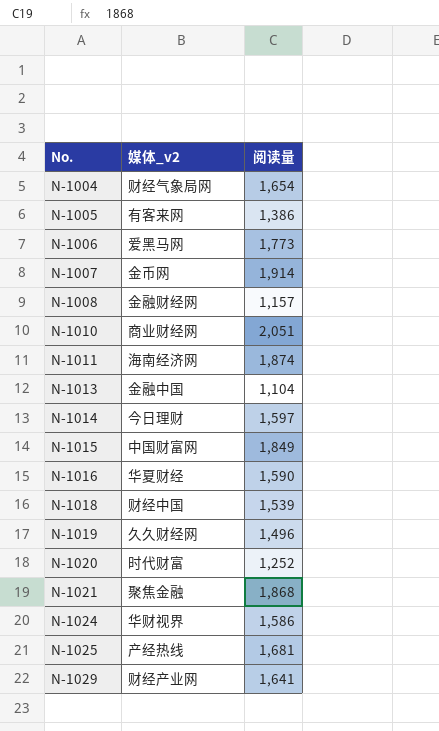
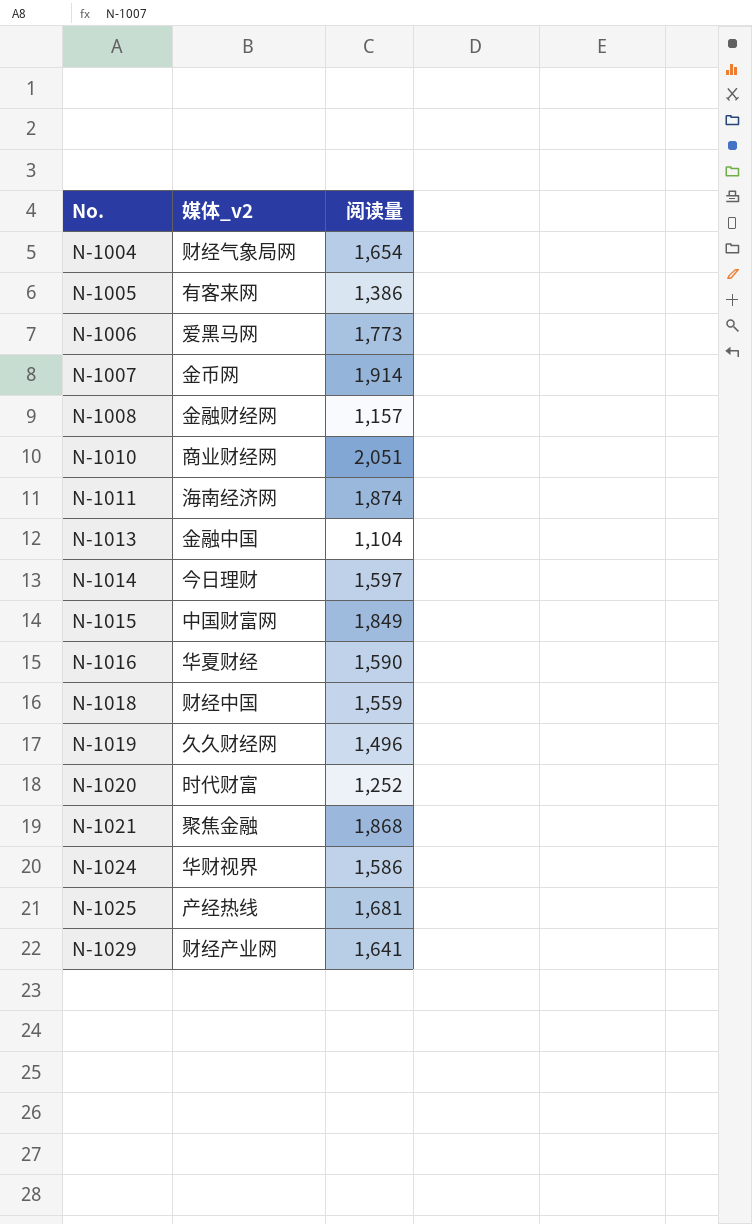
N-1018 | 阅读量: 1,539 -> 1,559

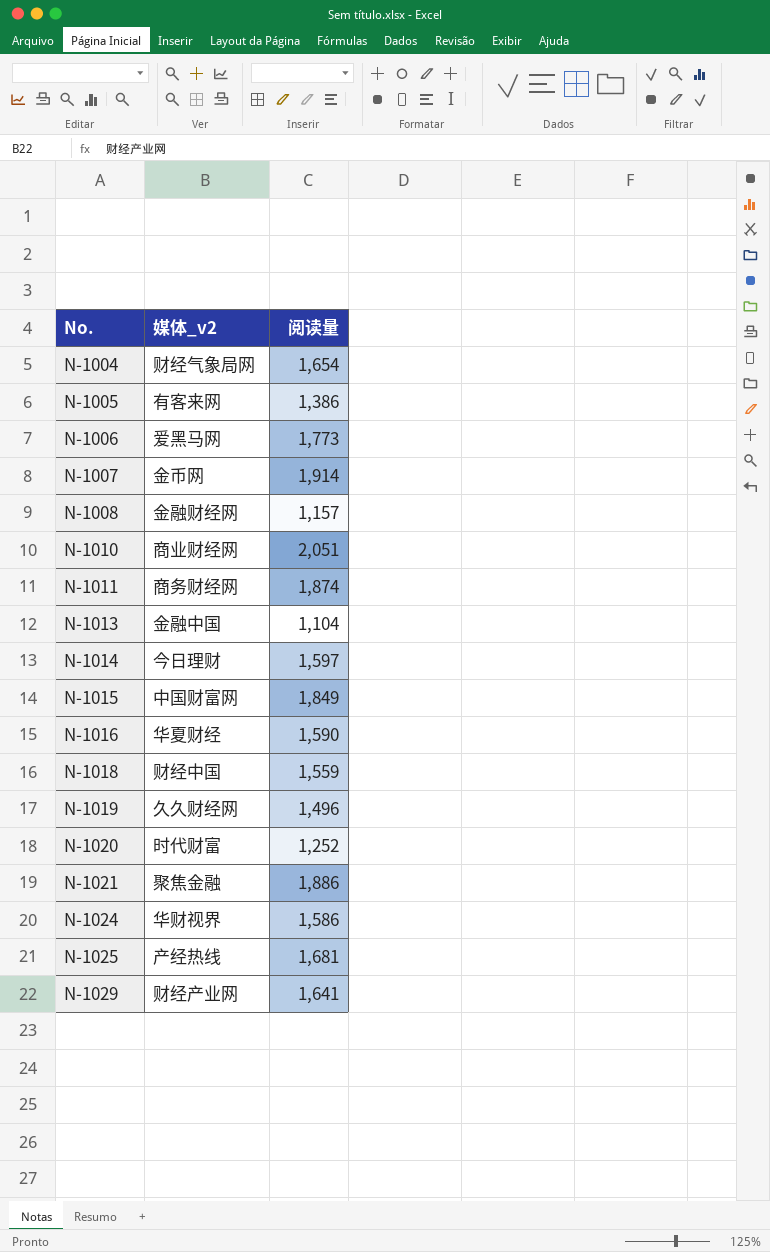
N-1011 | 媒体_v2: 海南经济网 -> 商务财经网
N-1021 | 阅读量: 1,868 -> 1,886

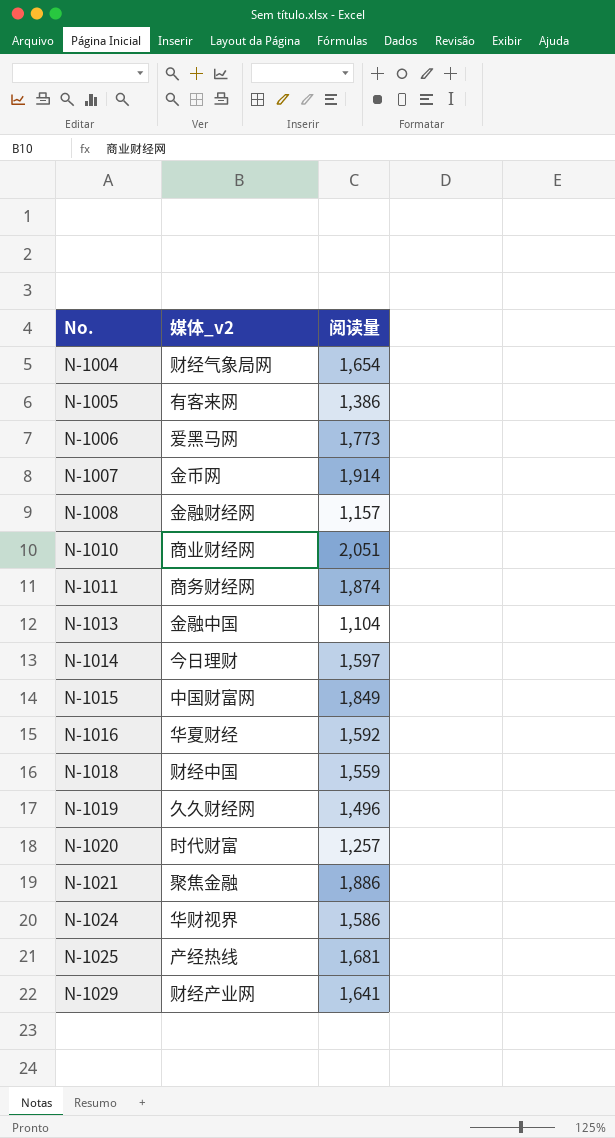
N-1016 | 阅读量: 1,590 -> 1,592
N-1020 | 阅读量: 1,252 -> 1,257

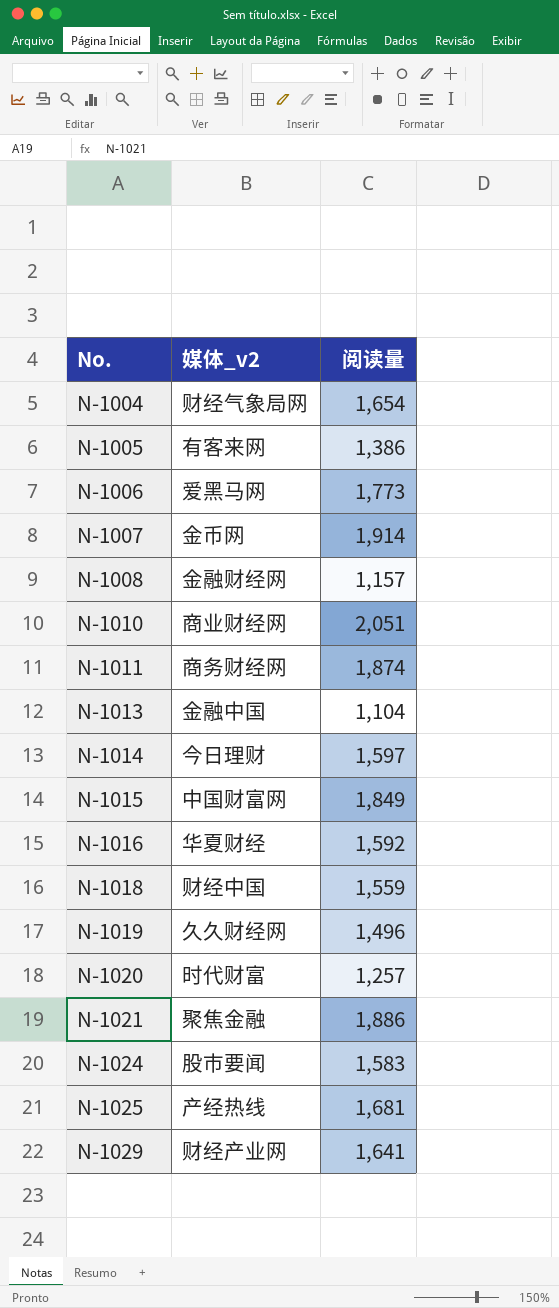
N-1024 | 媒体_v2: 华财视界 -> 股市要闻
N-1024 | 阅读量: 1,586 -> 1,583

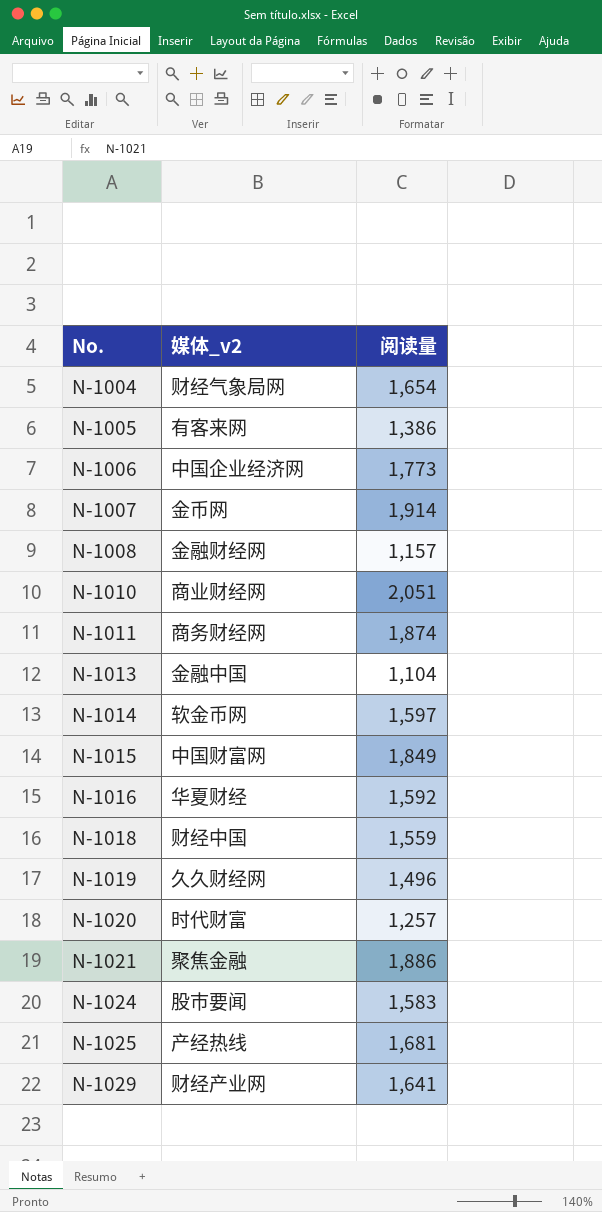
N-1006 | 媒体_v2: 爱黑马网 -> 中国企业经济网
N-1014 | 媒体_v2: 今日理财 -> 软金币网

